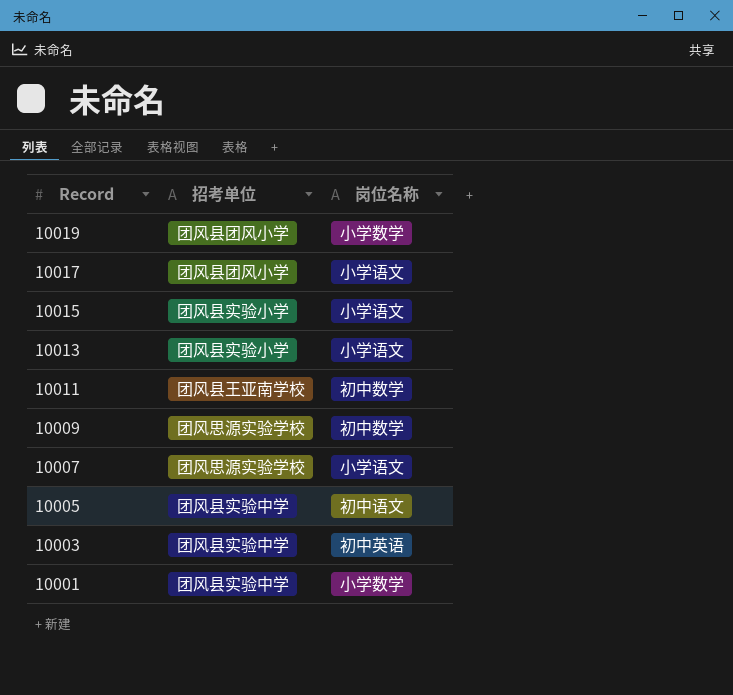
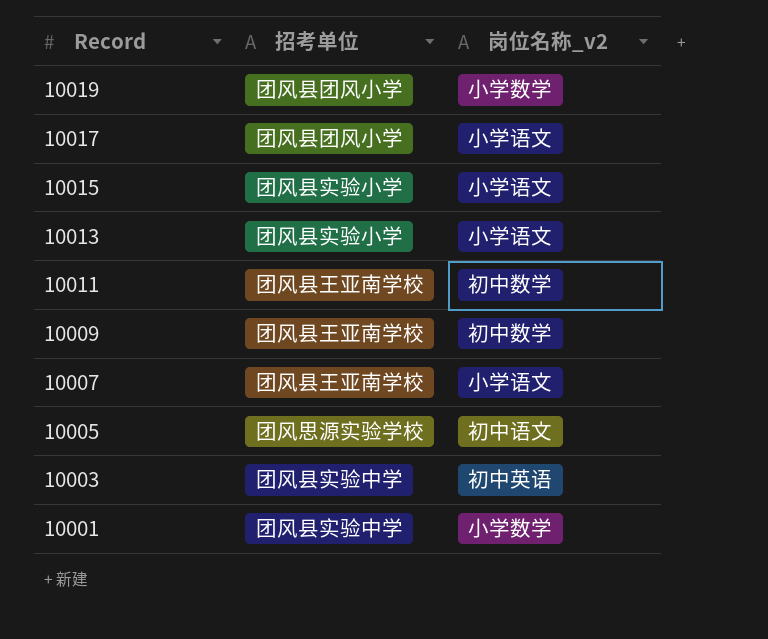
column name: 岗位名称 -> 岗位名称_v2
10009 | 招考单位: 团风思源实验学校 -> 团风县王亚南学校
10007 | 招考单位: 团风思源实验学校 -> 团风县王亚南学校
10005 | 招考单位: 团风县实验中学 -> 团风思源实验学校

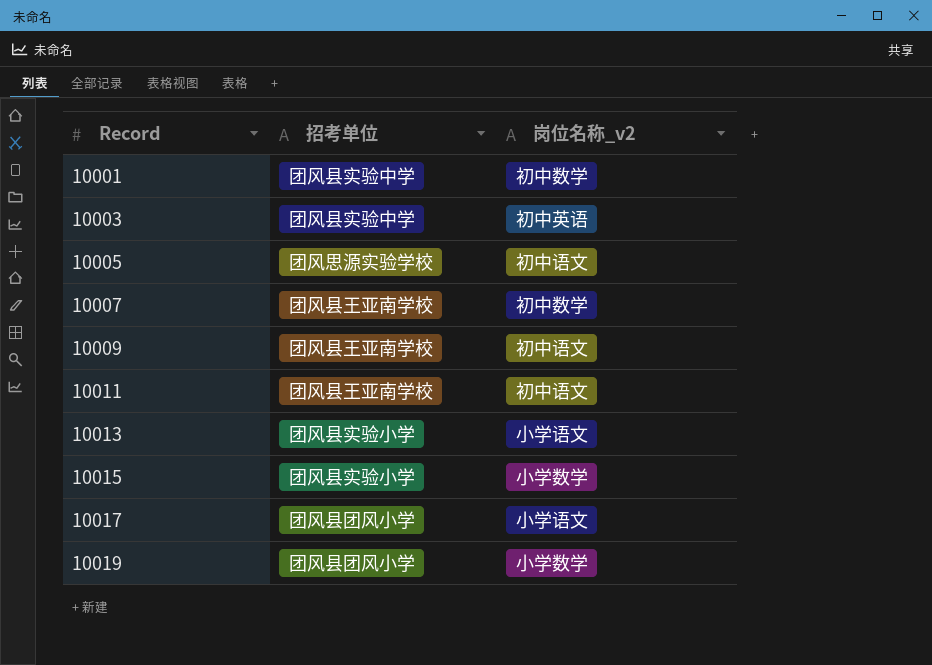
row order: Record descending -> Record ascending
10001 | 岗位名称_v2: 小学数学 -> 初中数学
10007 | 岗位名称_v2: 小学语文 -> 初中数学
10009 | 岗位名称_v2: 初中数学 -> 初中语文
10011 | 岗位名称_v2: 初中数学 -> 初中语文
10015 | 岗位名称_v2: 小学语文 -> 小学数学

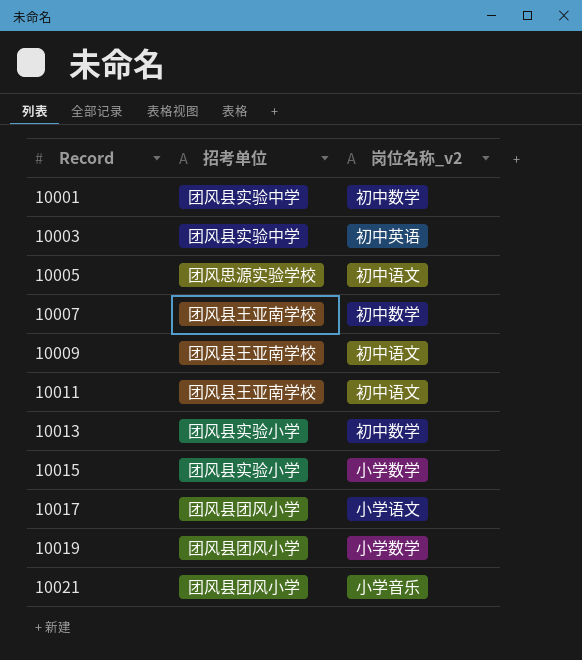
10013 | 岗位名称_v2: 小学语文 -> 初中数学
row 10021: none -> 团风县团风小学 | 小学音乐

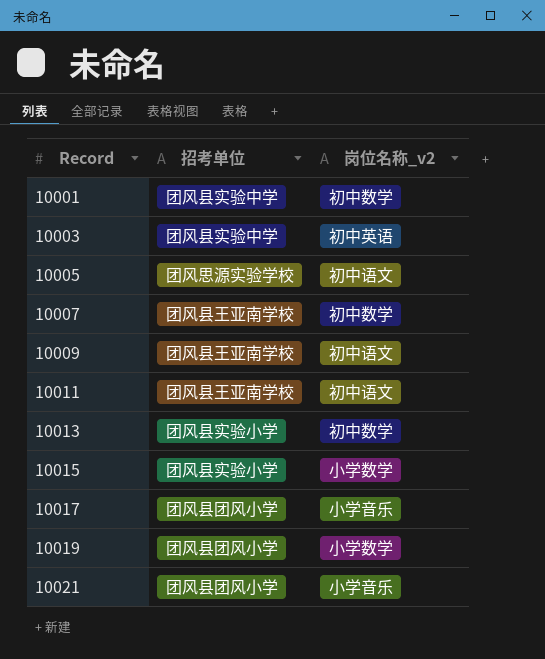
10017 | 岗位名称_v2: 小学语文 -> 小学音乐

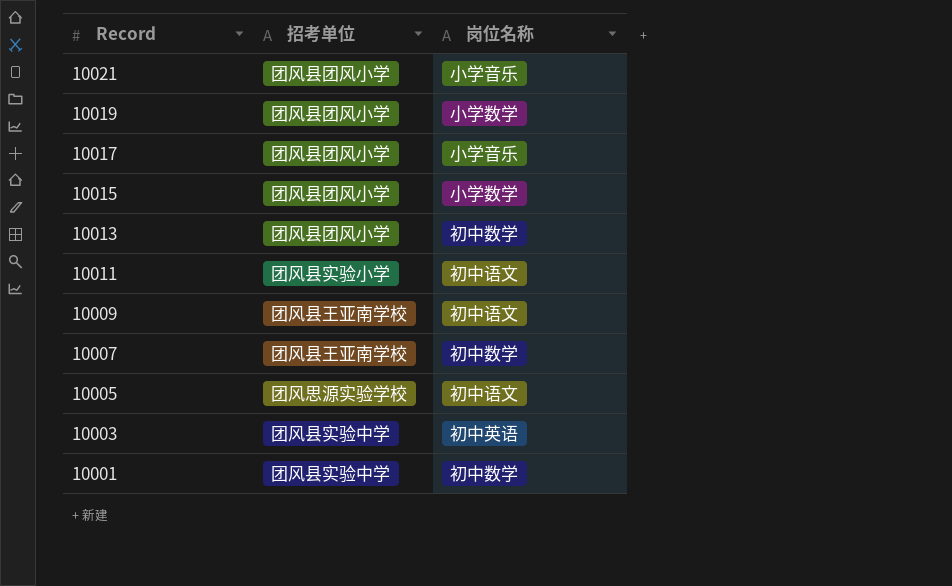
row order: Record ascending -> Record descending
column name: 岗位名称_v2 -> 岗位名称
10015 | 招考单位: 团风县实验小学 -> 团风县团风小学
10013 | 招考单位: 团风县实验小学 -> 团风县团风小学
10011 | 招考单位: 团风县王亚南学校 -> 团风县实验小学

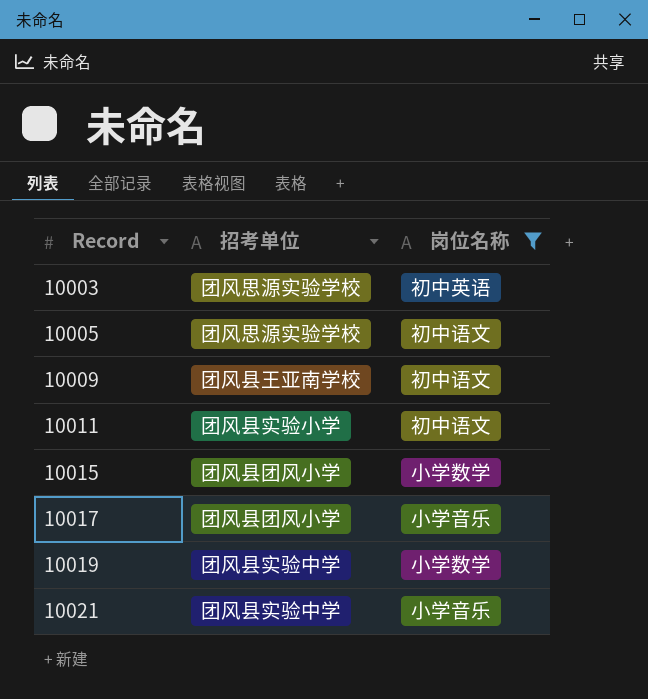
filter: none -> 岗位名称 != 初中数学
row order: Record descending -> Record ascending
10003 | 招考单位: 团风县实验中学 -> 团风思源实验学校
10019 | 招考单位: 团风县团风小学 -> 团风县实验中学
10021 | 招考单位: 团风县团风小学 -> 团风县实验中学

